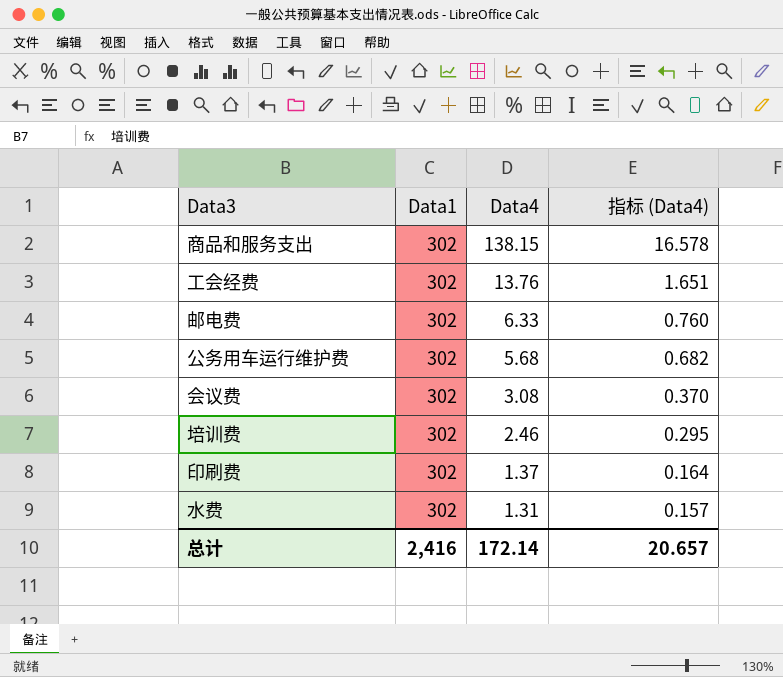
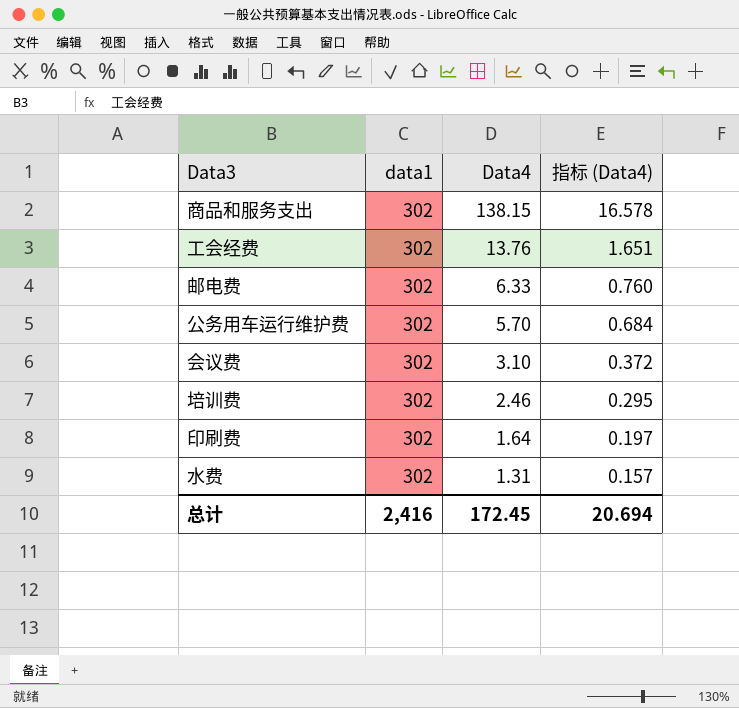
column name: Data1 -> data1
公务用车运行维护费 | Data4: 5.68 -> 5.70
公务用车运行维护费 | 指标 (Data4): 0.682 -> 0.684
会议费 | Data4: 3.08 -> 3.10
会议费 | 指标 (Data4): 0.370 -> 0.372
印刷费 | Data4: 1.37 -> 1.64
印刷费 | 指标 (Data4): 0.164 -> 0.197
总计 | Data4: 172.14 -> 172.45
总计 | 指标 (Data4): 20.657 -> 20.694

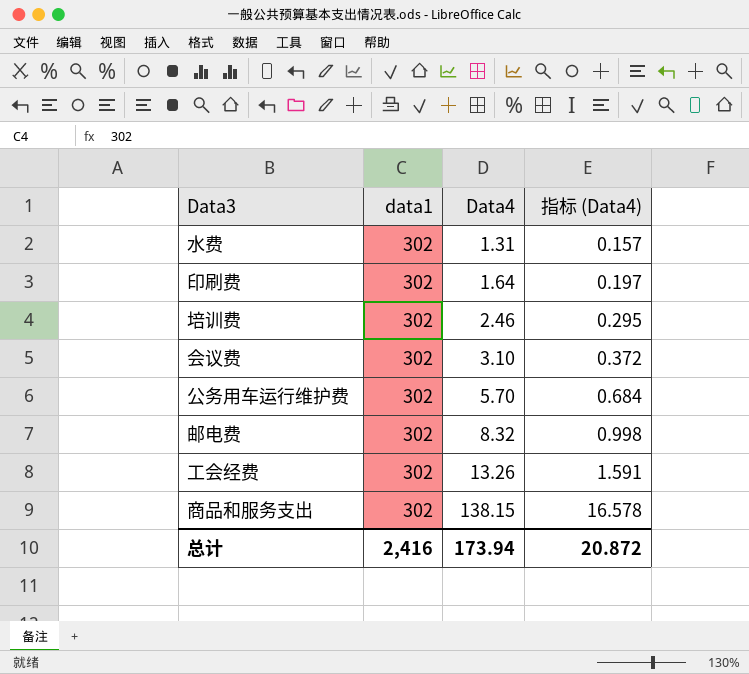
row order: Data4 descending -> Data4 ascending
邮电费 | Data4: 6.33 -> 8.32
邮电费 | 指标 (Data4): 0.760 -> 0.998
工会经费 | Data4: 13.76 -> 13.26
工会经费 | 指标 (Data4): 1.651 -> 1.591
总计 | Data4: 172.45 -> 173.94
总计 | 指标 (Data4): 20.694 -> 20.872

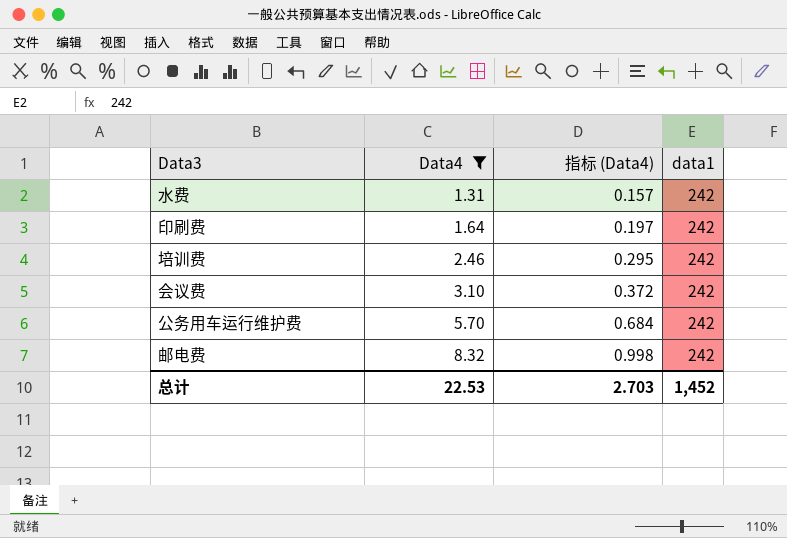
filter: none -> Data4 <= 8.32
column data1 | position: 2 -> 4
水费 | data1: 302 -> 242
印刷费 | data1: 302 -> 242
培训费 | data1: 302 -> 242
会议费 | data1: 302 -> 242
公务用车运行维护费 | data1: 302 -> 242
邮电费 | data1: 302 -> 242
总计 | Data4: 173.94 -> 22.53
总计 | 指标 (Data4): 20.872 -> 2.703
总计 | data1: 2,416 -> 1,452

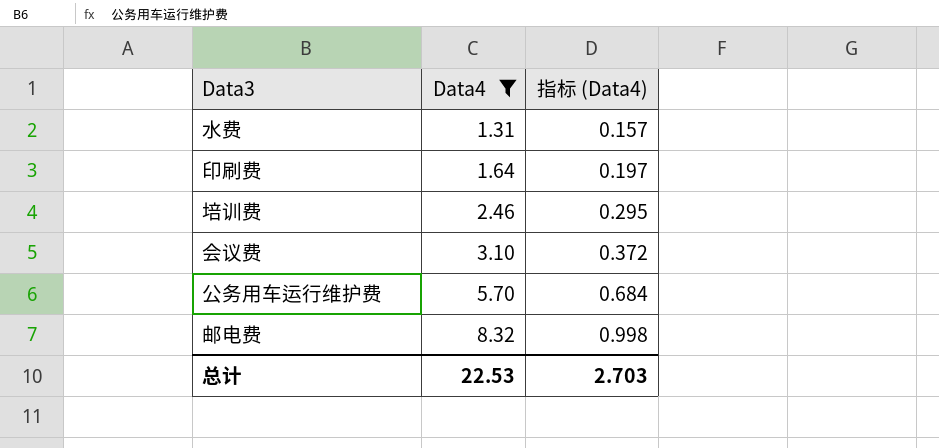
column data1 | position: 4 -> none

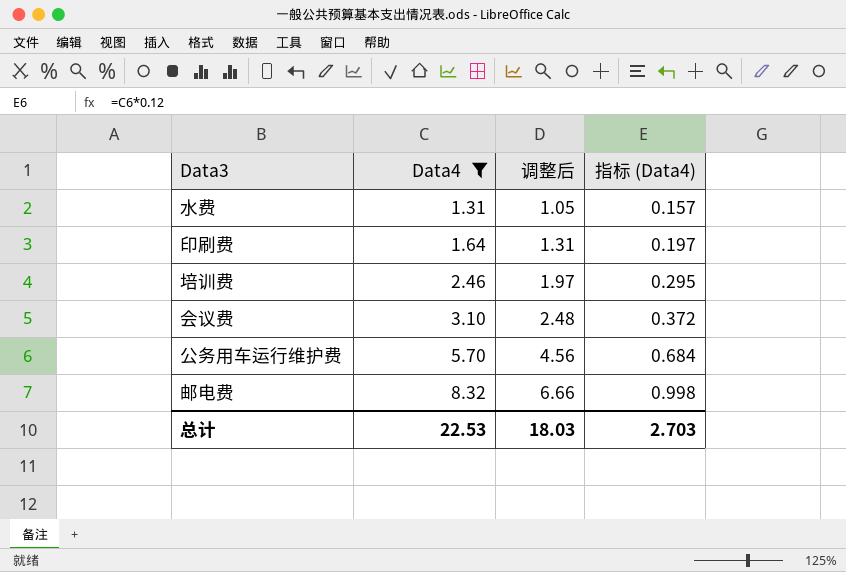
column 调整后 | formula: none -> [Data4] * 0.8

